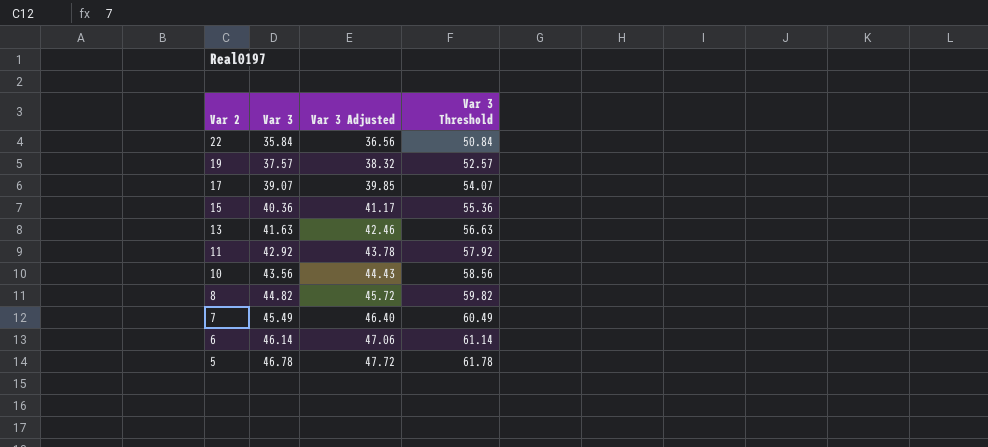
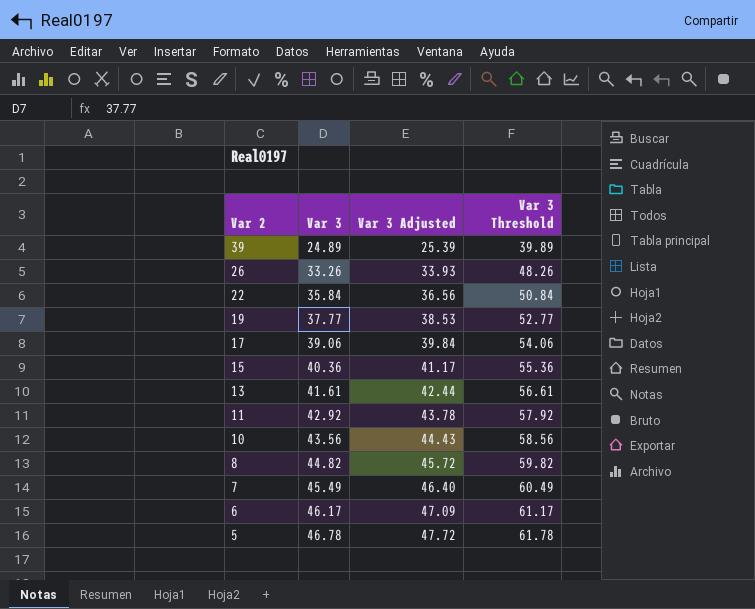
row 39: none -> 24.89 | 25.39 | 39.89
row 26: none -> 33.26 | 33.93 | 48.26
19 | Var 3: 37.57 -> 37.77
19 | Var 3 Adjusted: 38.32 -> 38.53
19 | Var 3 Threshold: 52.57 -> 52.77
17 | Var 3: 39.07 -> 39.06
17 | Var 3 Adjusted: 39.85 -> 39.84
17 | Var 3 Threshold: 54.07 -> 54.06
13 | Var 3: 41.63 -> 41.61
13 | Var 3 Adjusted: 42.46 -> 42.44
13 | Var 3 Threshold: 56.63 -> 56.61
6 | Var 3: 46.14 -> 46.17
6 | Var 3 Adjusted: 47.06 -> 47.09
6 | Var 3 Threshold: 61.14 -> 61.17

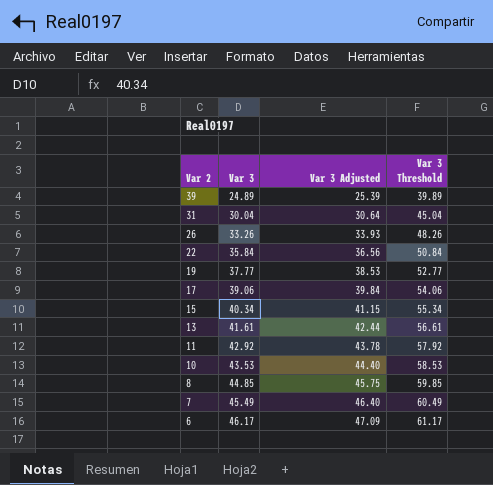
row 5: 46.78 | 47.72 | 61.78 -> none
row 31: none -> 30.04 | 30.64 | 45.04
15 | Var 3: 40.36 -> 40.34
15 | Var 3 Adjusted: 41.17 -> 41.15
15 | Var 3 Threshold: 55.36 -> 55.34
10 | Var 3: 43.56 -> 43.53
10 | Var 3 Adjusted: 44.43 -> 44.40
10 | Var 3 Threshold: 58.56 -> 58.53
8 | Var 3: 44.82 -> 44.85
8 | Var 3 Adjusted: 45.72 -> 45.75
8 | Var 3 Threshold: 59.82 -> 59.85

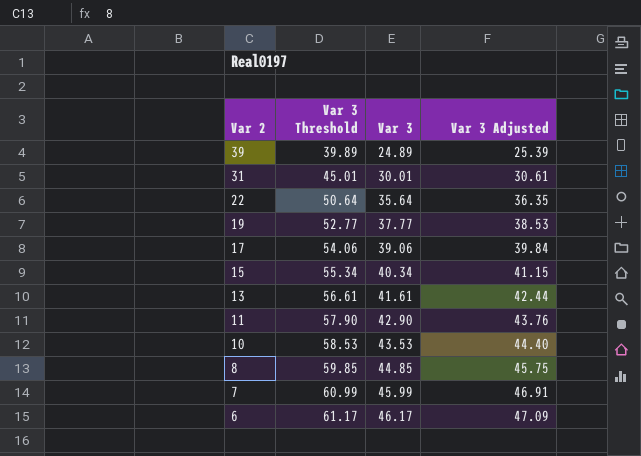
column Var 3 Threshold | position: 4 -> 2
row 26: 33.26 | 33.93 | 48.26 -> none
31 | Var 3 Threshold: 45.04 -> 45.01
31 | Var 3: 30.04 -> 30.01
31 | Var 3 Adjusted: 30.64 -> 30.61
22 | Var 3 Threshold: 50.84 -> 50.64
22 | Var 3: 35.84 -> 35.64
22 | Var 3 Adjusted: 36.56 -> 36.35
11 | Var 3 Threshold: 57.92 -> 57.90
11 | Var 3: 42.92 -> 42.90
11 | Var 3 Adjusted: 43.78 -> 43.76
7 | Var 3 Threshold: 60.49 -> 60.99
7 | Var 3: 45.49 -> 45.99
7 | Var 3 Adjusted: 46.40 -> 46.91

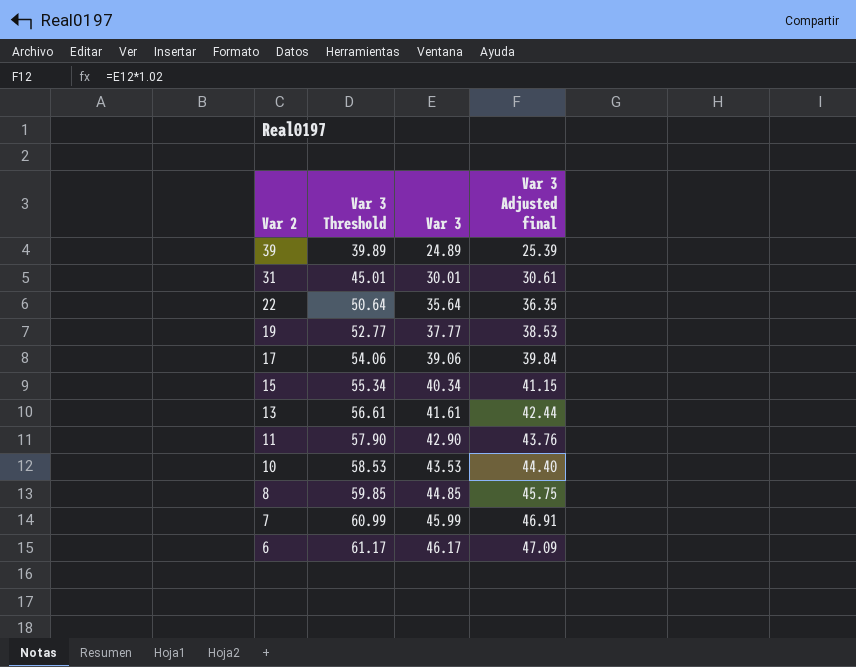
column name: Var 3 Adjusted -> Var 3 Adjusted final

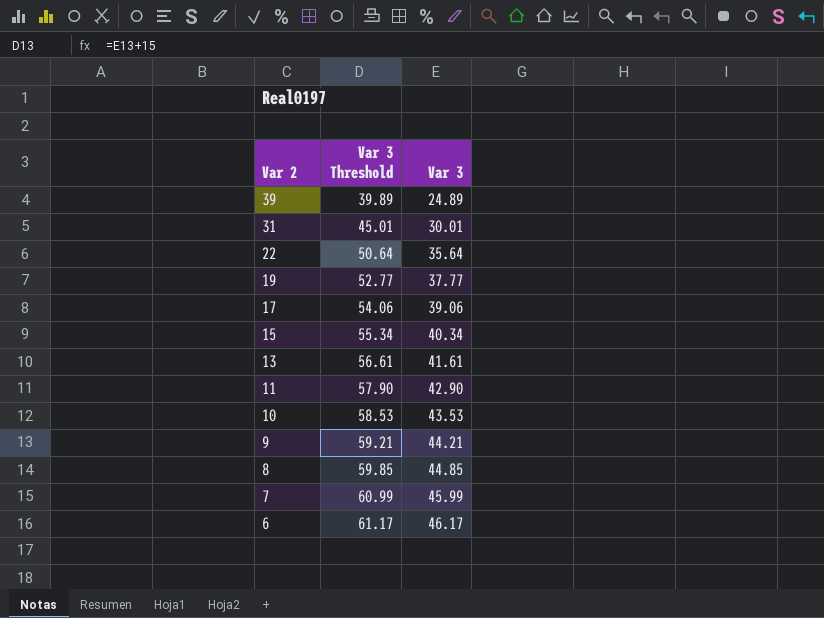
column Var 3 Adjusted final | formula: [Var 3] * 1.02 -> none
row 9: none -> 59.21 | 44.21

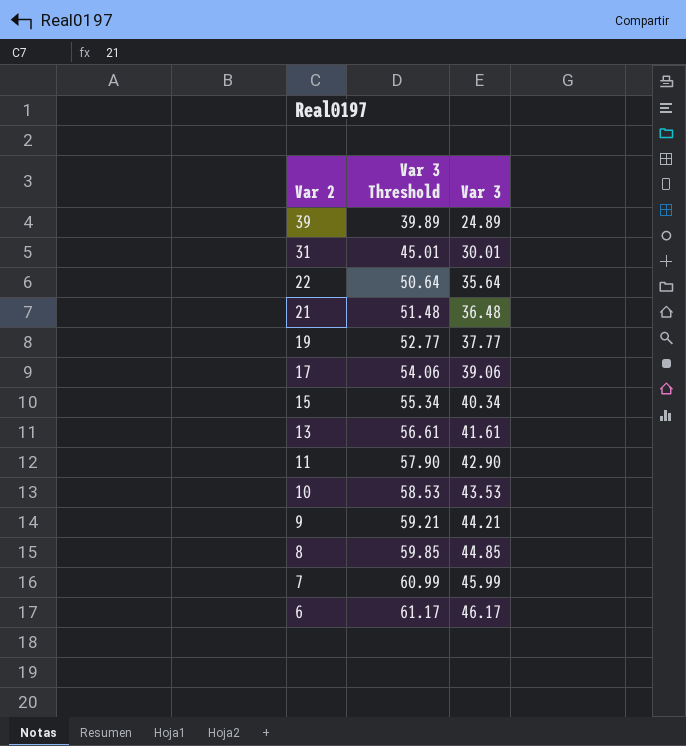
row 21: none -> 51.48 | 36.48

